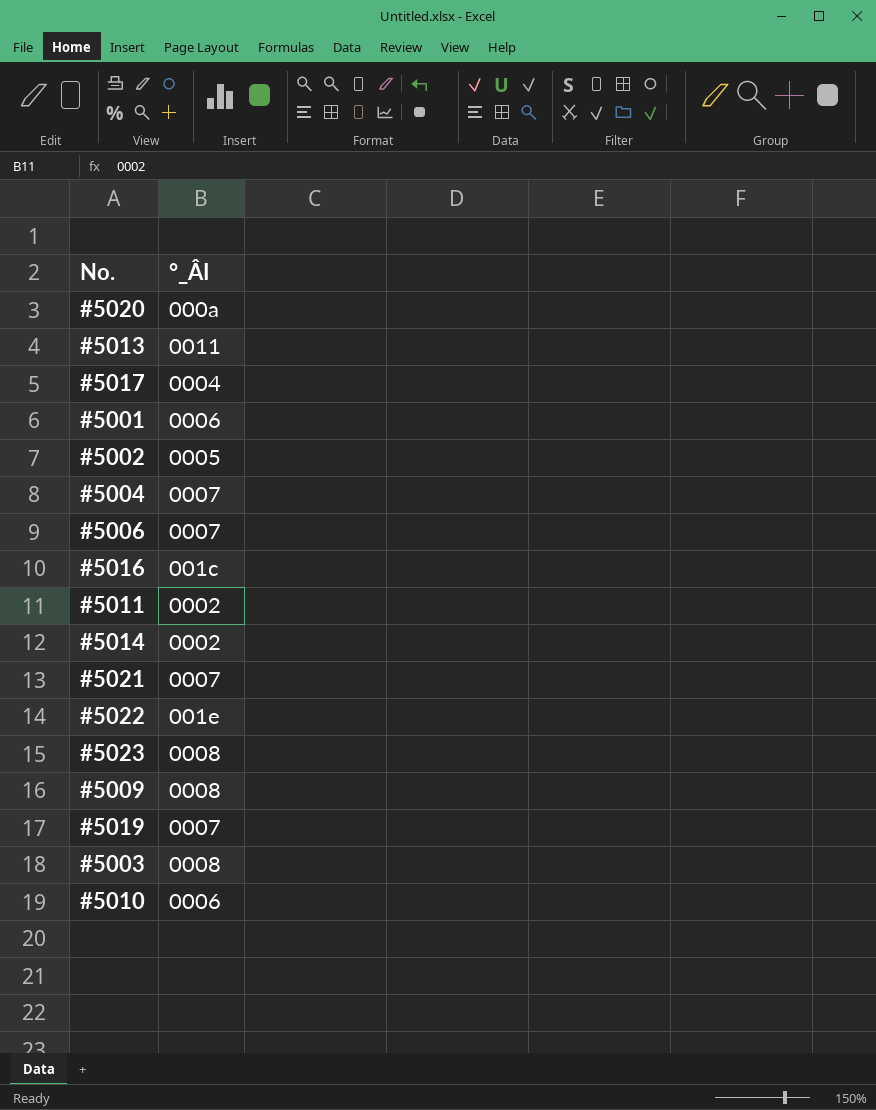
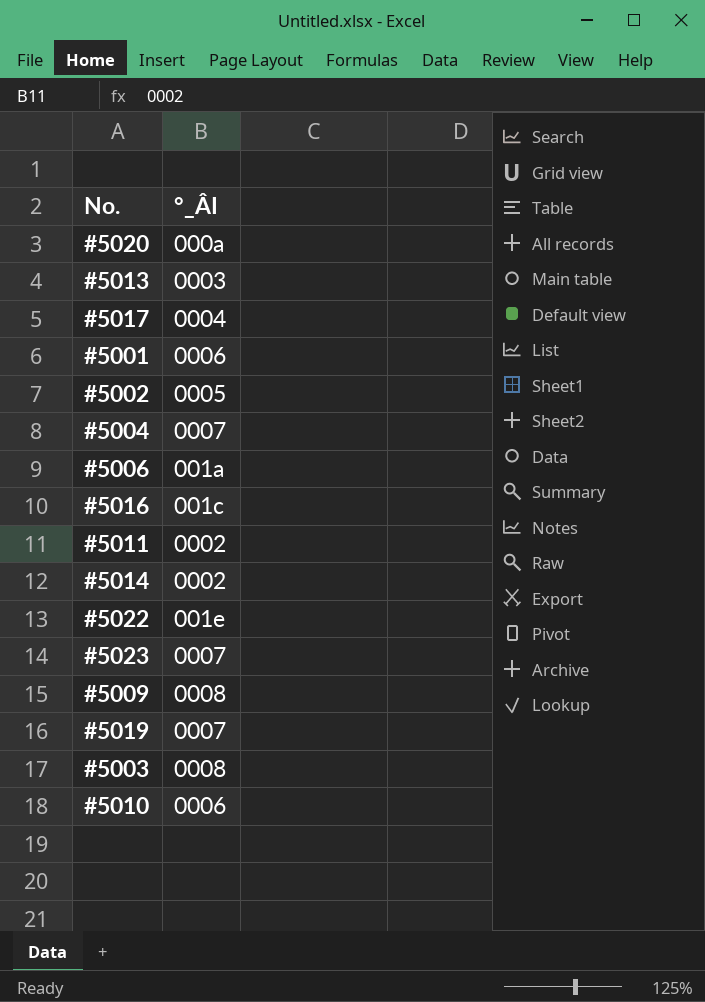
row #5021: 0007 -> none
#5013 | °_ÂI: 0011 -> 0003
#5006 | °_ÂI: 0007 -> 001a
#5023 | °_ÂI: 0008 -> 0007

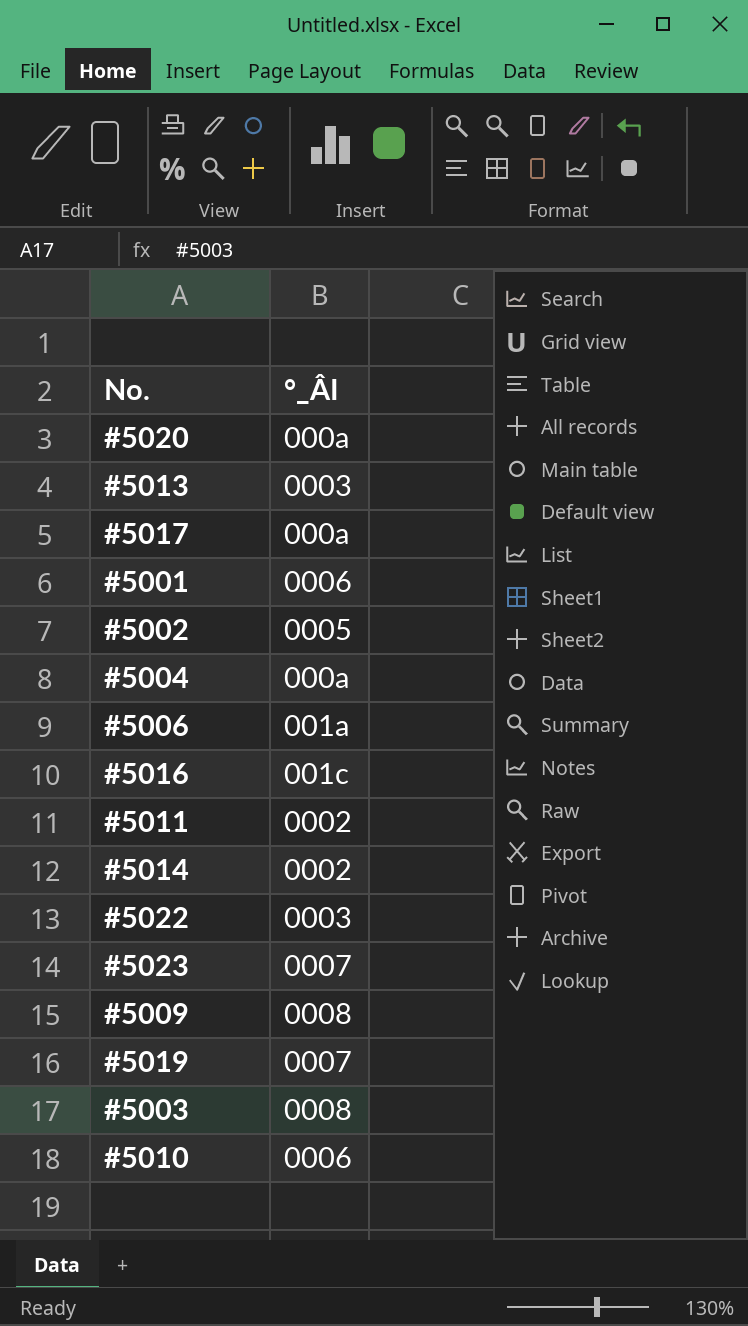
#5017 | °_ÂI: 0004 -> 000a
#5004 | °_ÂI: 0007 -> 000a
#5022 | °_ÂI: 001e -> 0003

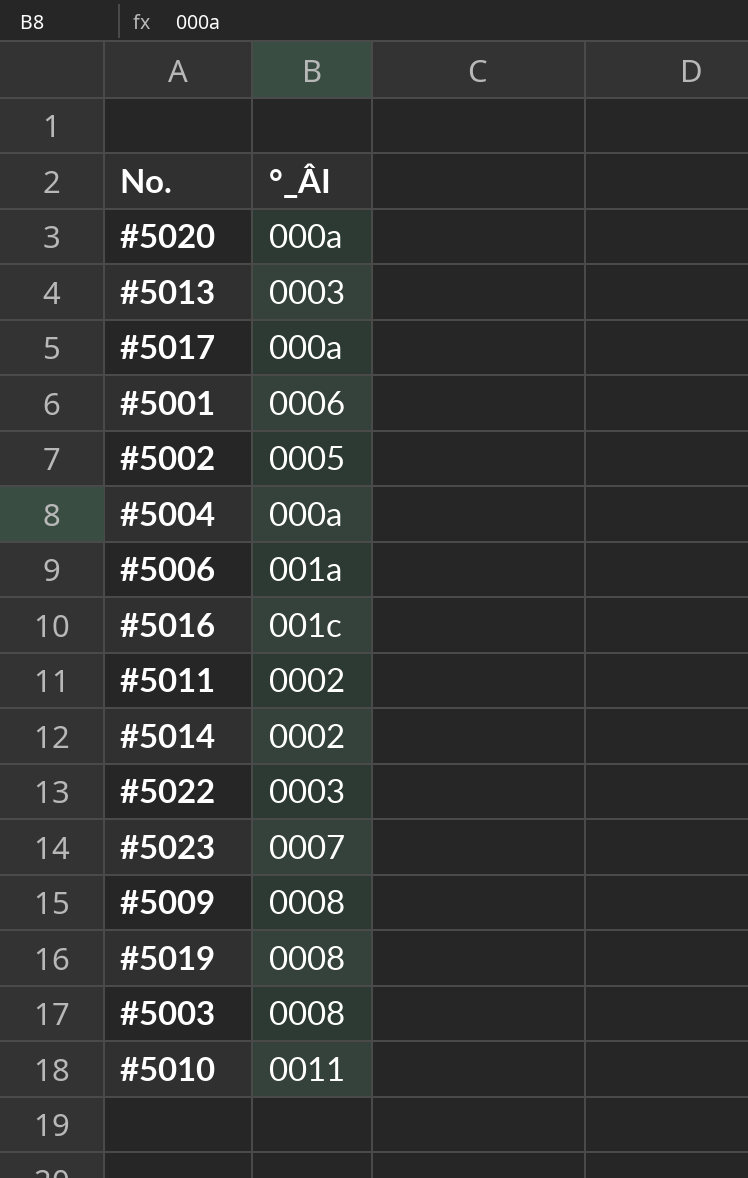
#5019 | °_ÂI: 0007 -> 0008
#5010 | °_ÂI: 0006 -> 0011

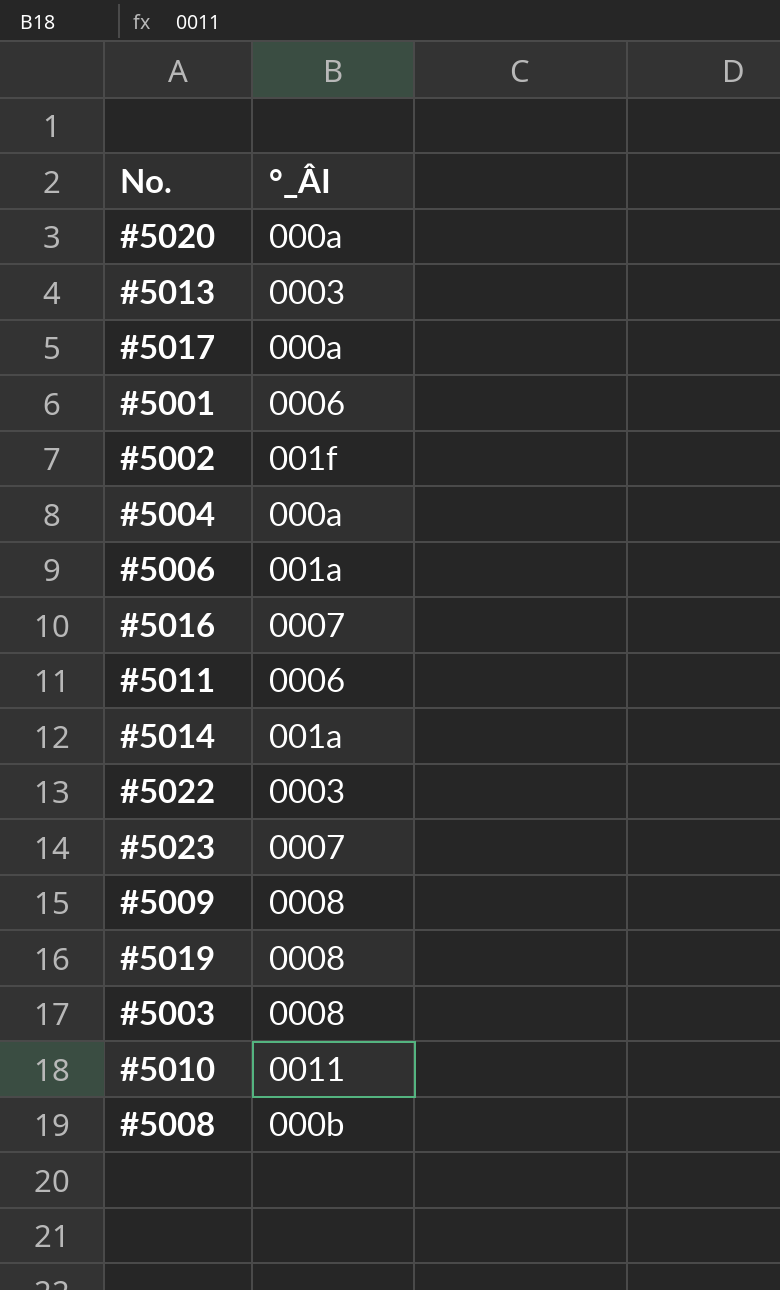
#5002 | °_ÂI: 0005 -> 001f
#5016 | °_ÂI: 001c -> 0007
#5011 | °_ÂI: 0002 -> 0006
#5014 | °_ÂI: 0002 -> 001a
row #5008: none -> 000b

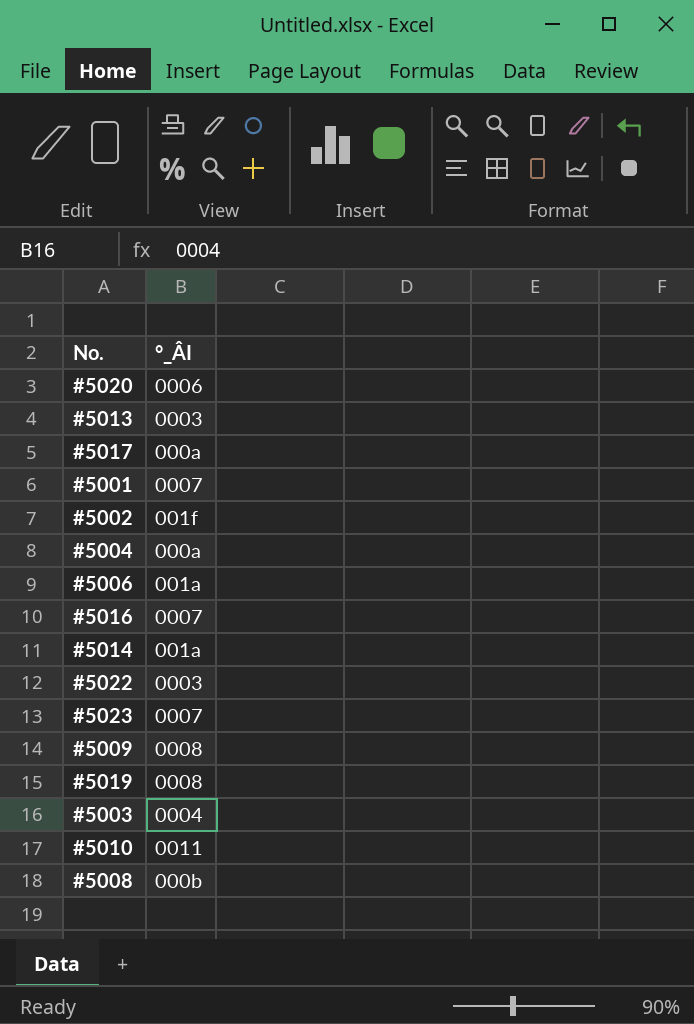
row #5011: 0006 -> none
#5020 | °_ÂI: 000a -> 0006
#5001 | °_ÂI: 0006 -> 0007
#5003 | °_ÂI: 0008 -> 0004

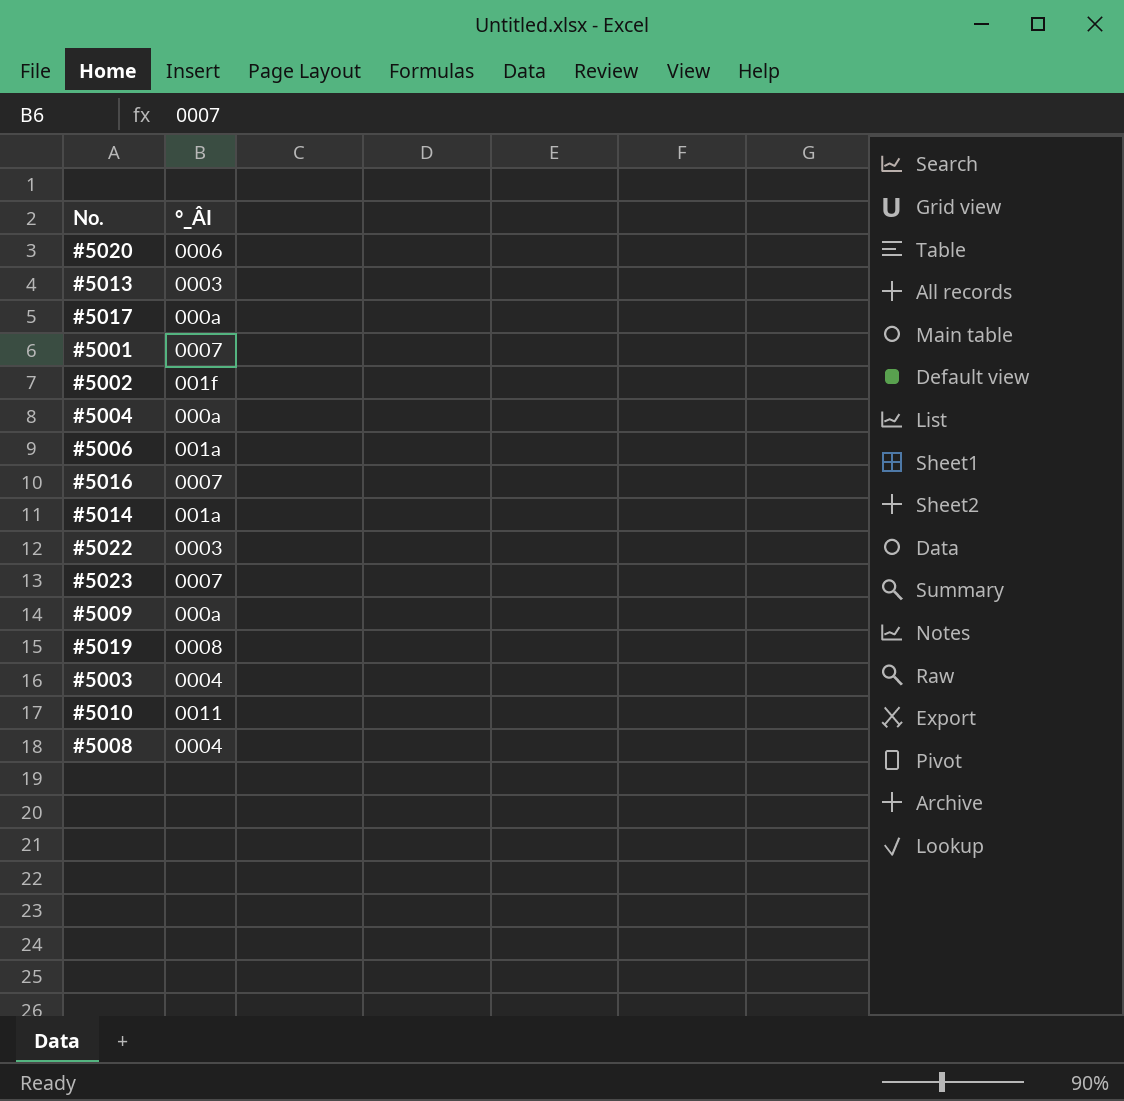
#5009 | °_ÂI: 0008 -> 000a
#5008 | °_ÂI: 000b -> 0004

